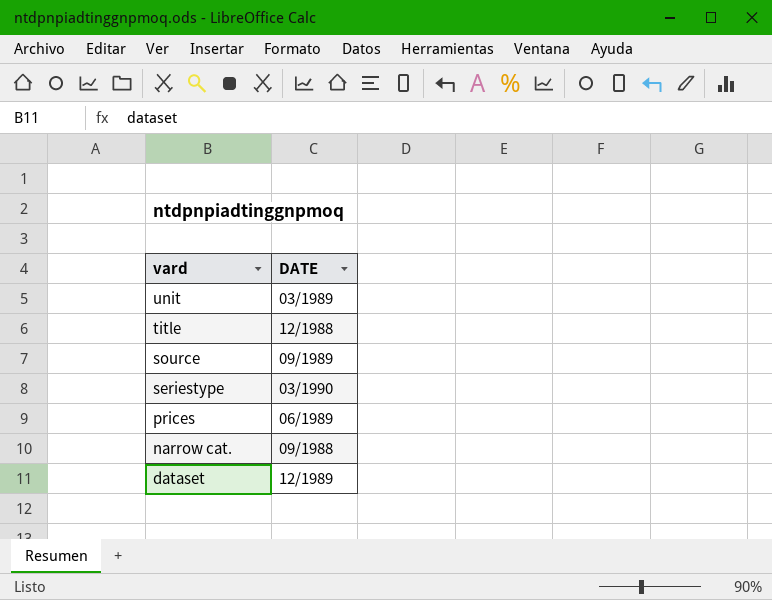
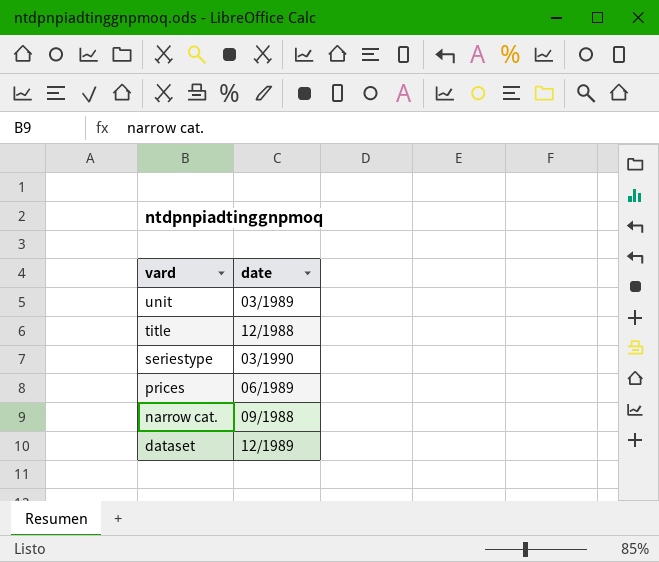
column name: DATE -> date
row source: 09/1989 -> none

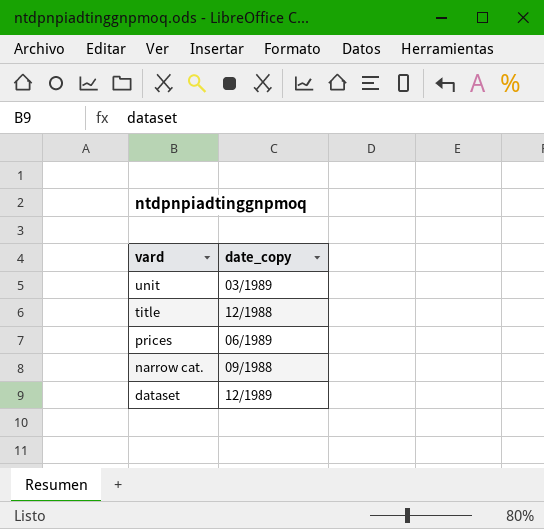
column name: date -> date_copy
row seriestype: 03/1990 -> none

